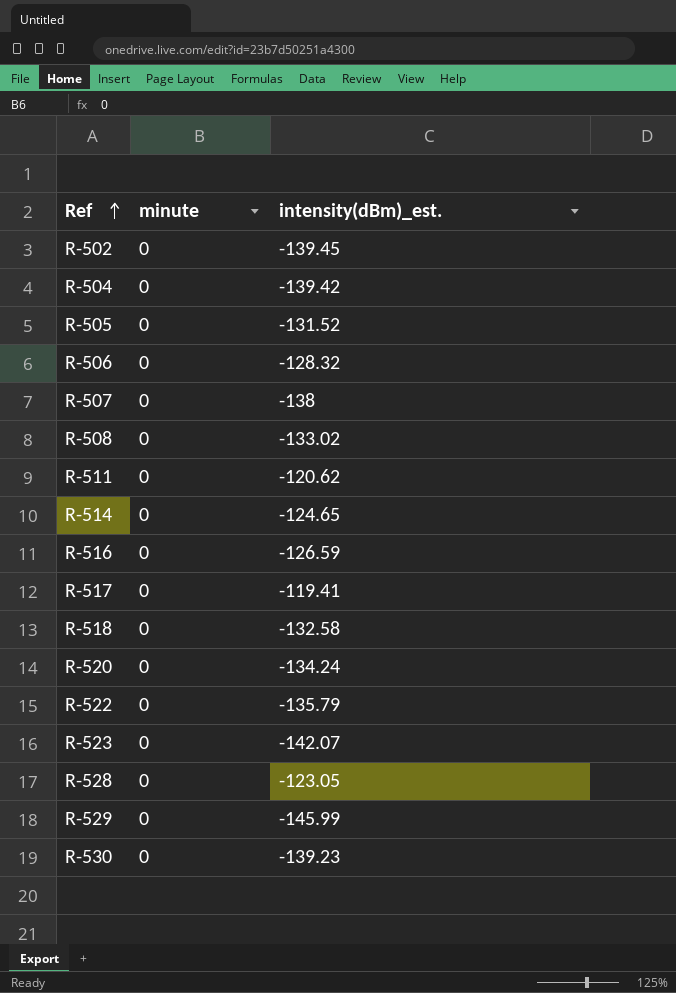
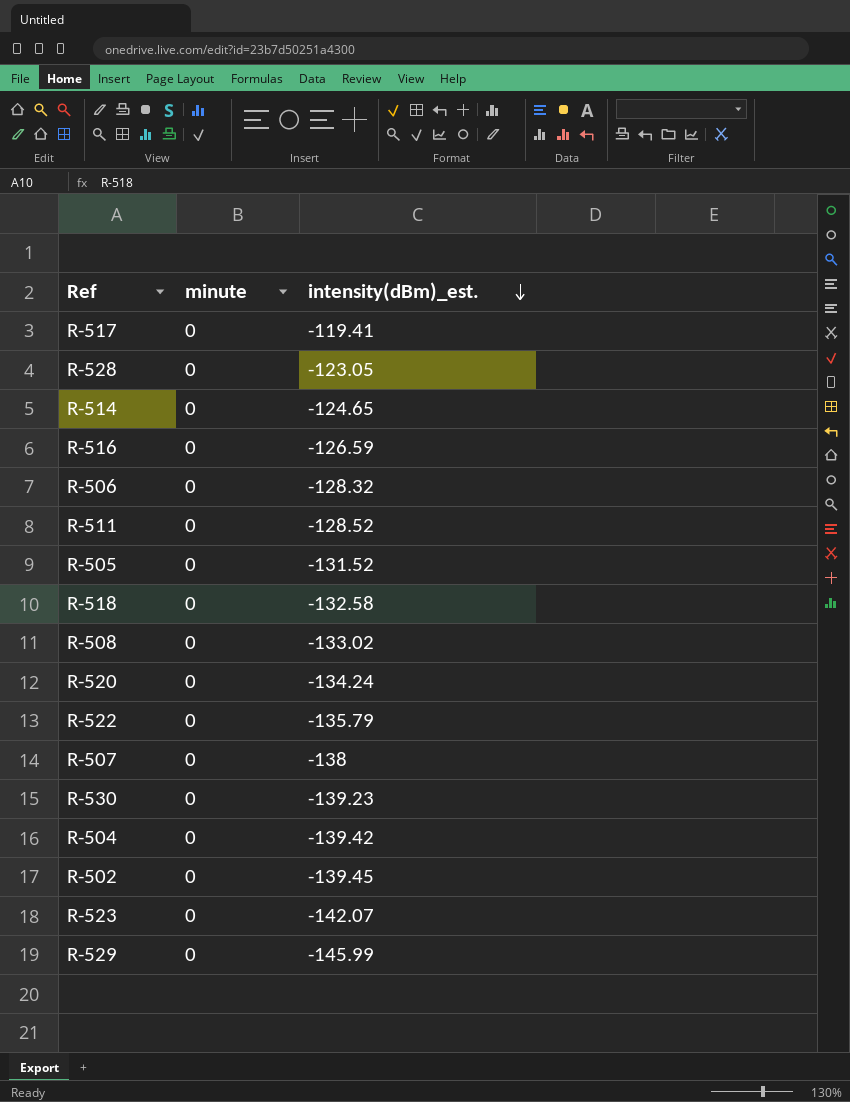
row order: Ref ascending -> intensity(dBm)_est. descending
R-511 | intensity(dBm)_est.: -120.62 -> -128.52

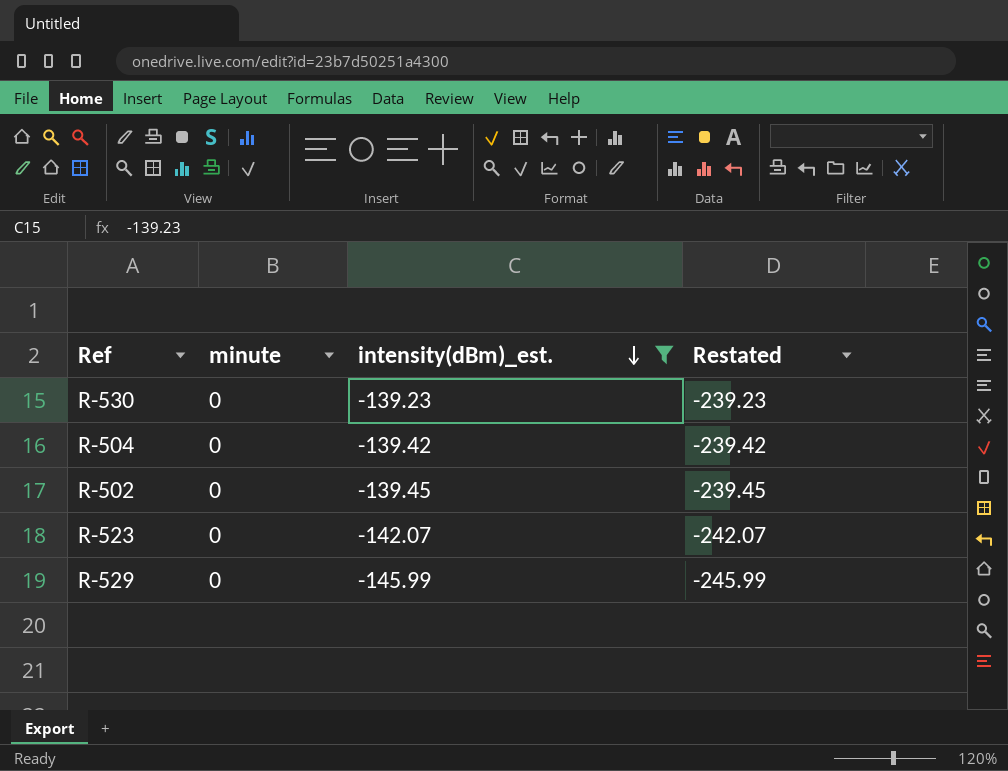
filter: none -> intensity(dBm)_est. <= -139.23
column Restated | formula: none -> [intensity(dBm)_est.] - 100

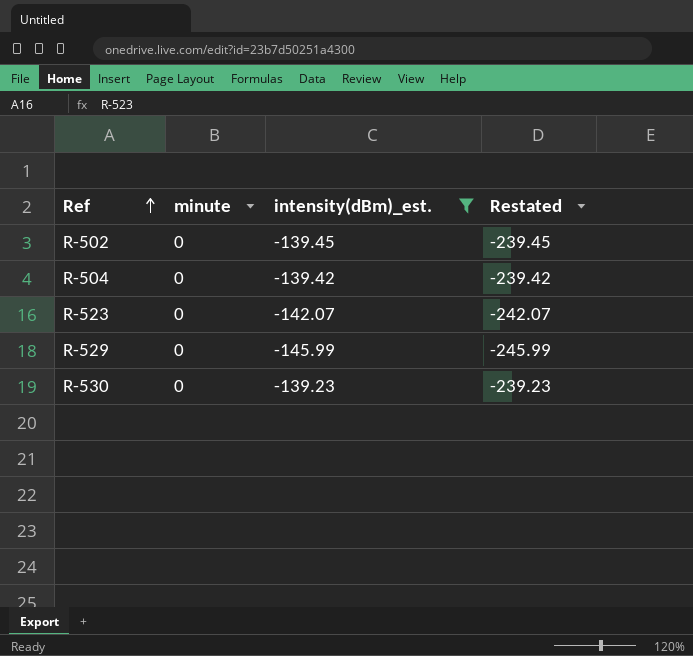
row order: intensity(dBm)_est. descending -> Ref ascending

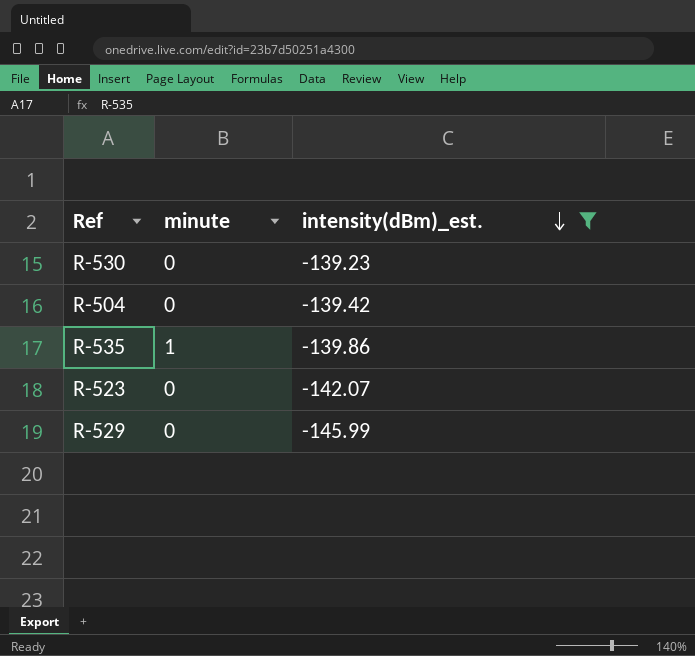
row order: Ref ascending -> intensity(dBm)_est. descending
column Restated | formula: [intensity(dBm)_est.] - 100 -> none
row R-502: 0 | -139.45 | -239.45 -> none
row R-535: none -> 1 | -139.86

